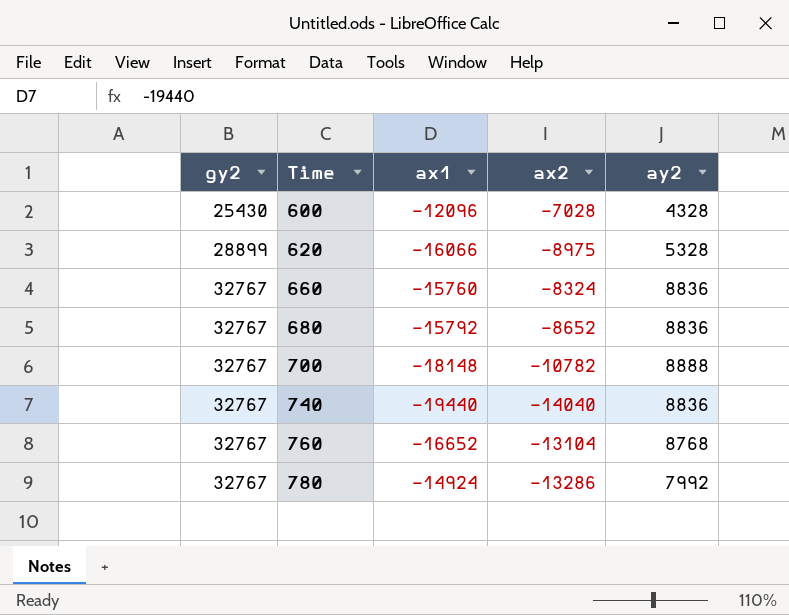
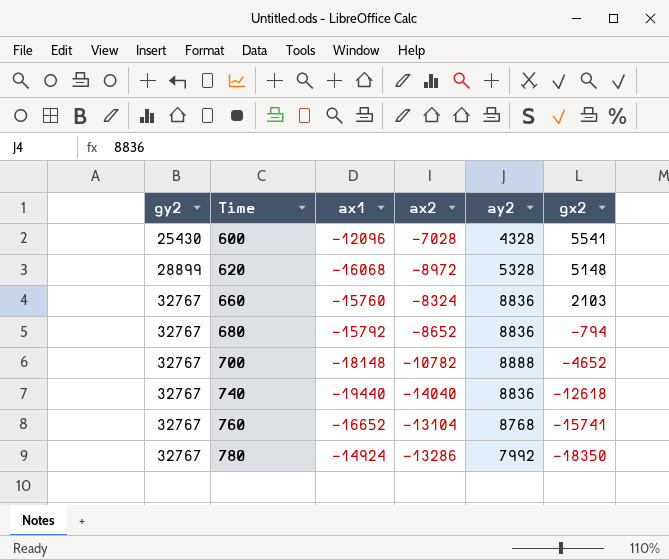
column gx2 | position: none -> 6
620 | ax1: -16066 -> -16068
620 | ax2: -8975 -> -8972

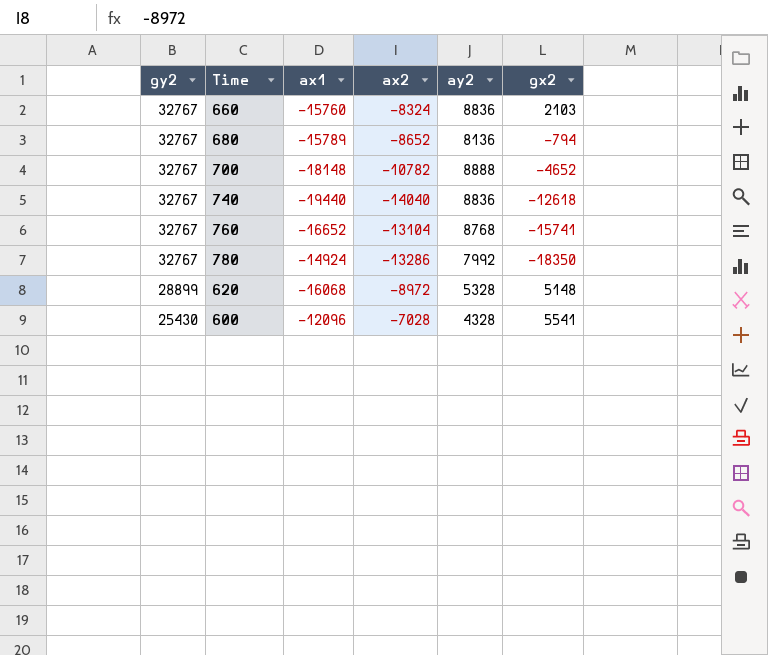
row order: gy2 ascending -> gy2 descending
680 | ax1: -15792 -> -15789
680 | ay2: 8836 -> 8136

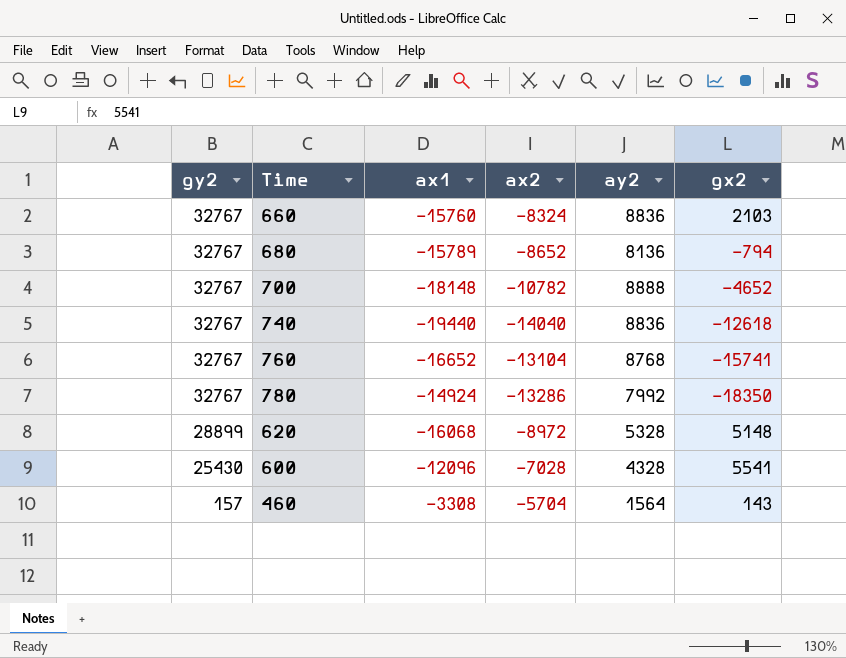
row 460: none -> 157 | -3308 | -5704 | 1564 | 143

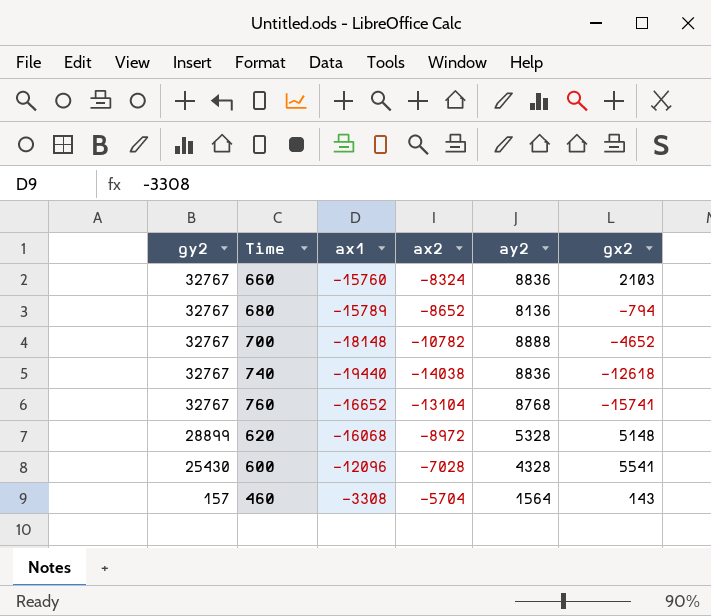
row 780: 32767 | -14924 | -13286 | 7992 | -18350 -> none
740 | ax2: -14040 -> -14038

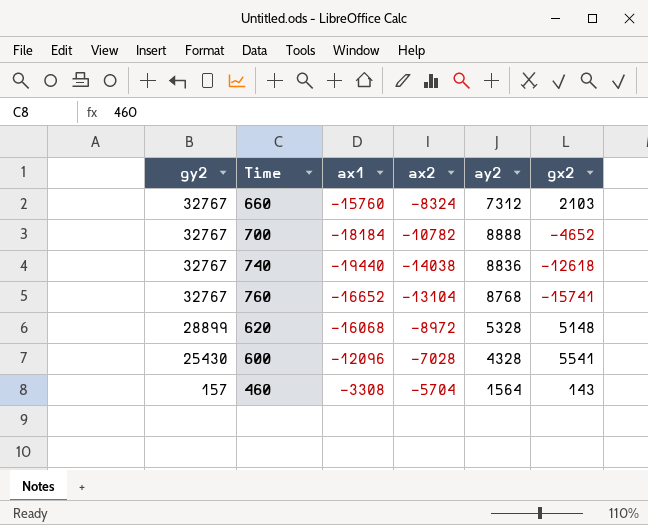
row 680: 32767 | -15789 | -8652 | 8136 | -794 -> none
660 | ay2: 8836 -> 7312
700 | ax1: -18148 -> -18184

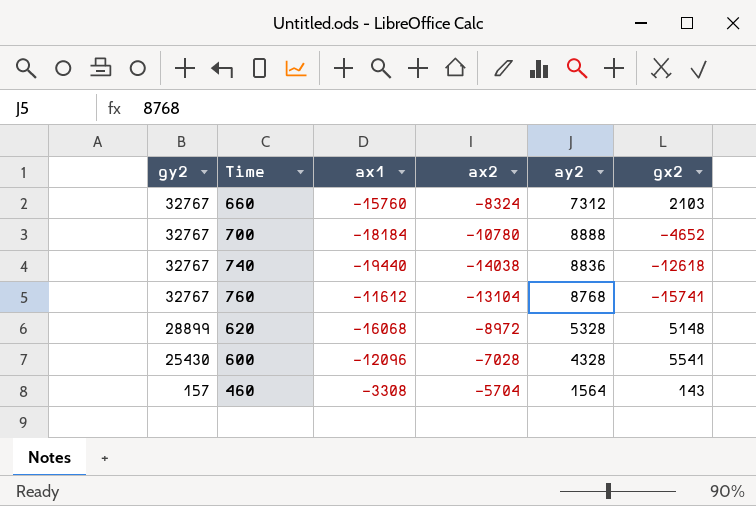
700 | ax2: -10782 -> -10780
760 | ax1: -16652 -> -11612

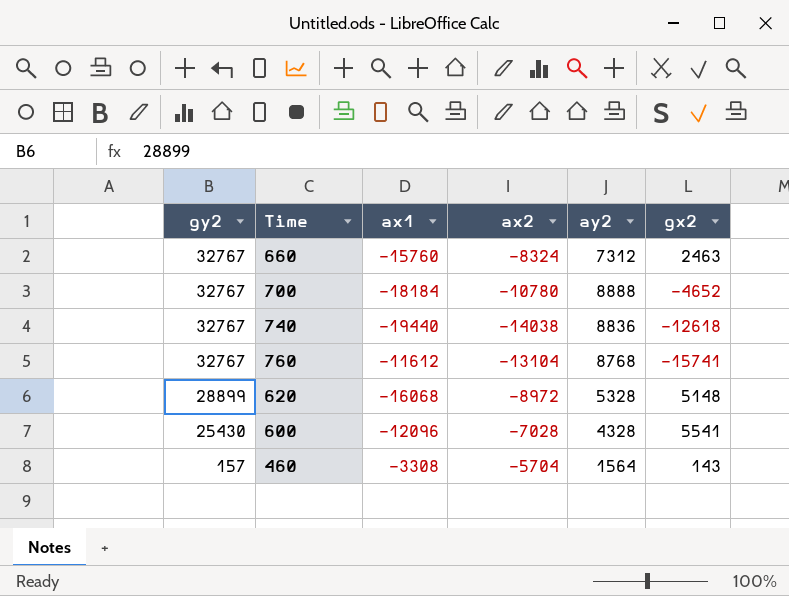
660 | gx2: 2103 -> 2463

